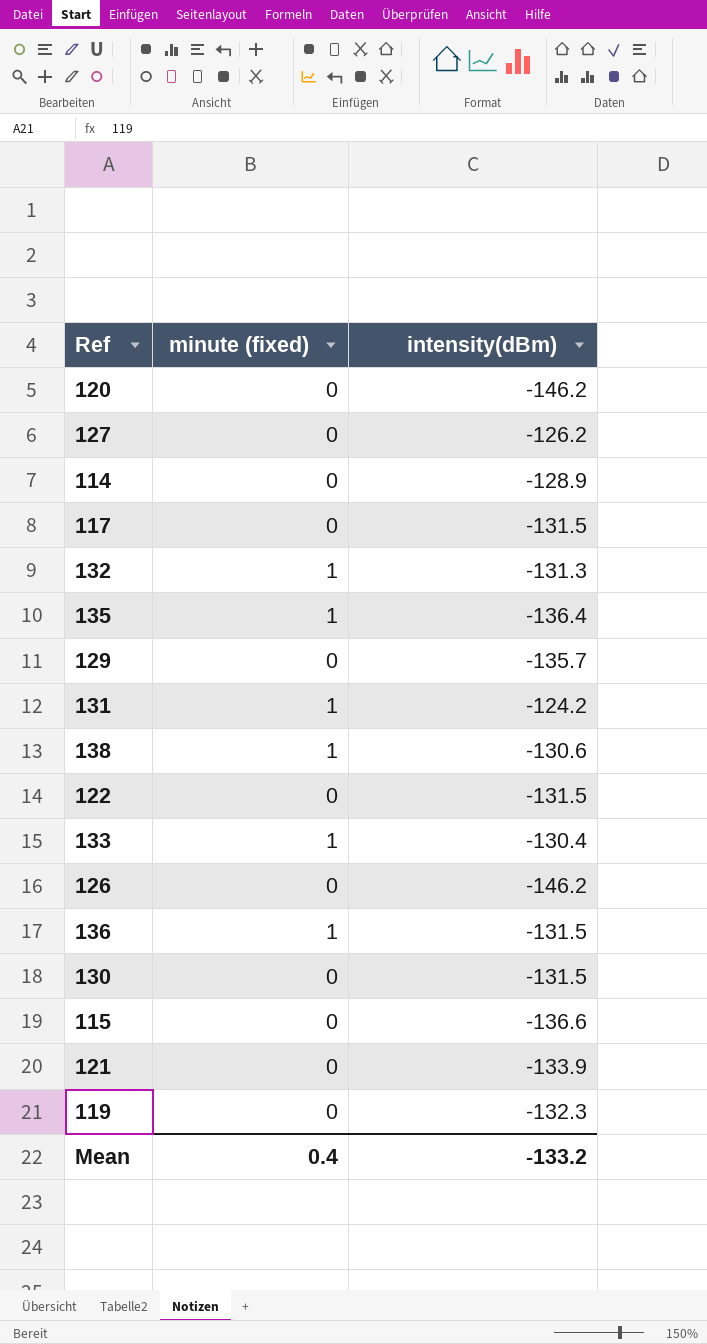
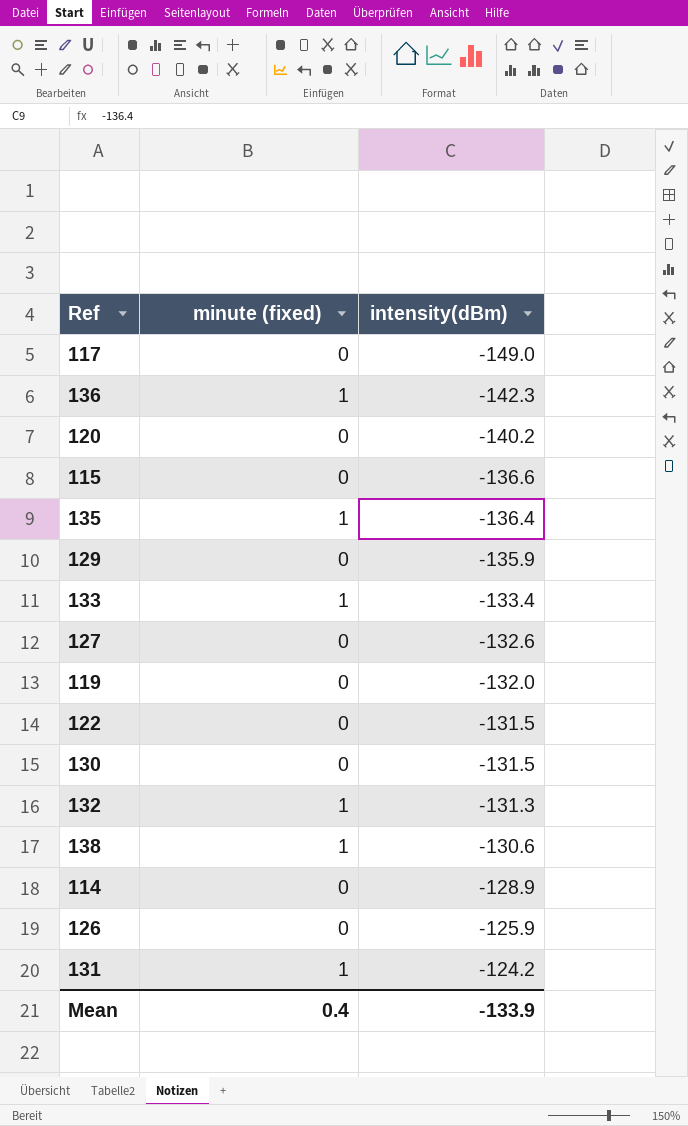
row order: none -> intensity(dBm) ascending
row 121: 0 | -133.9 -> none
117 | intensity(dBm): -131.5 -> -149.0
136 | intensity(dBm): -131.5 -> -142.3
120 | intensity(dBm): -146.2 -> -140.2
129 | intensity(dBm): -135.7 -> -135.9
133 | intensity(dBm): -130.4 -> -133.4
127 | intensity(dBm): -126.2 -> -132.6
119 | intensity(dBm): -132.3 -> -132.0
126 | intensity(dBm): -146.2 -> -125.9
Mean | intensity(dBm): -133.2 -> -133.9

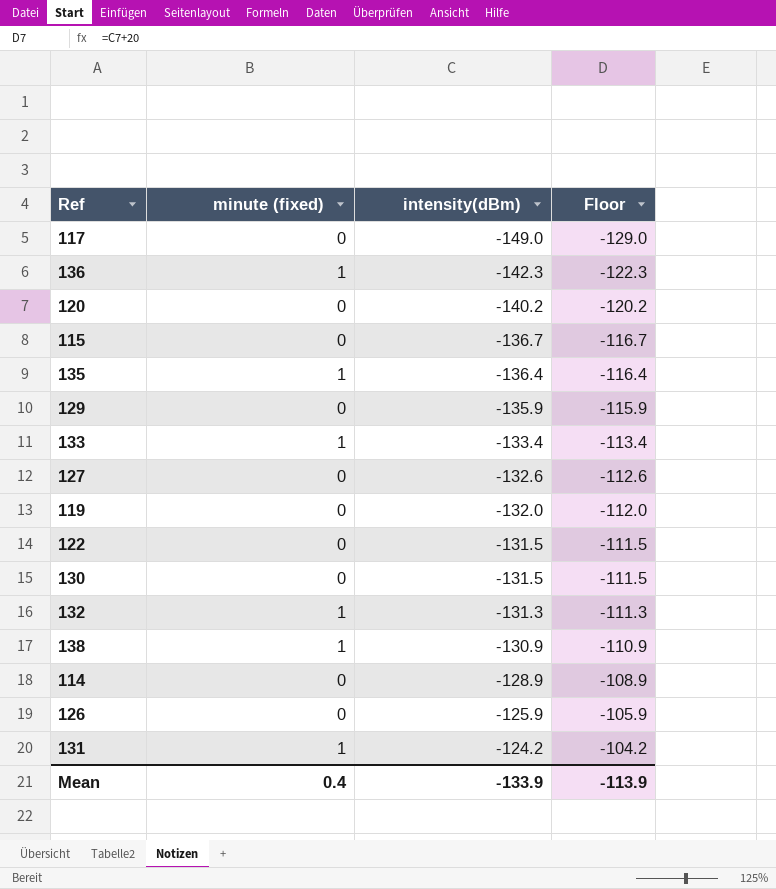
column Floor | formula: none -> [intensity(dBm)] + 20
115 | intensity(dBm): -136.6 -> -136.7
138 | intensity(dBm): -130.6 -> -130.9

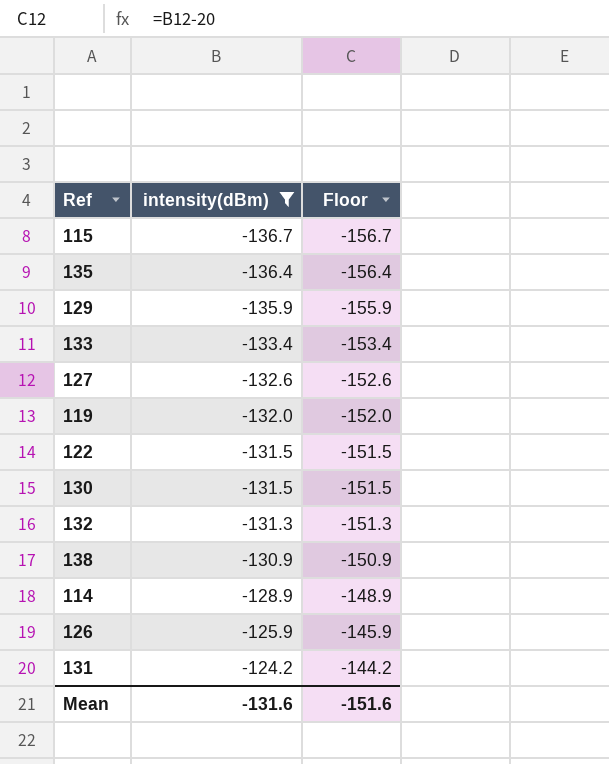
filter: none -> intensity(dBm) >= -136.7
column minute (fixed) | position: 2 -> none
column Floor | formula: [intensity(dBm)] + 20 -> [intensity(dBm)] - 20
Mean | intensity(dBm): -133.9 -> -131.6
Mean | Floor: -113.9 -> -151.6

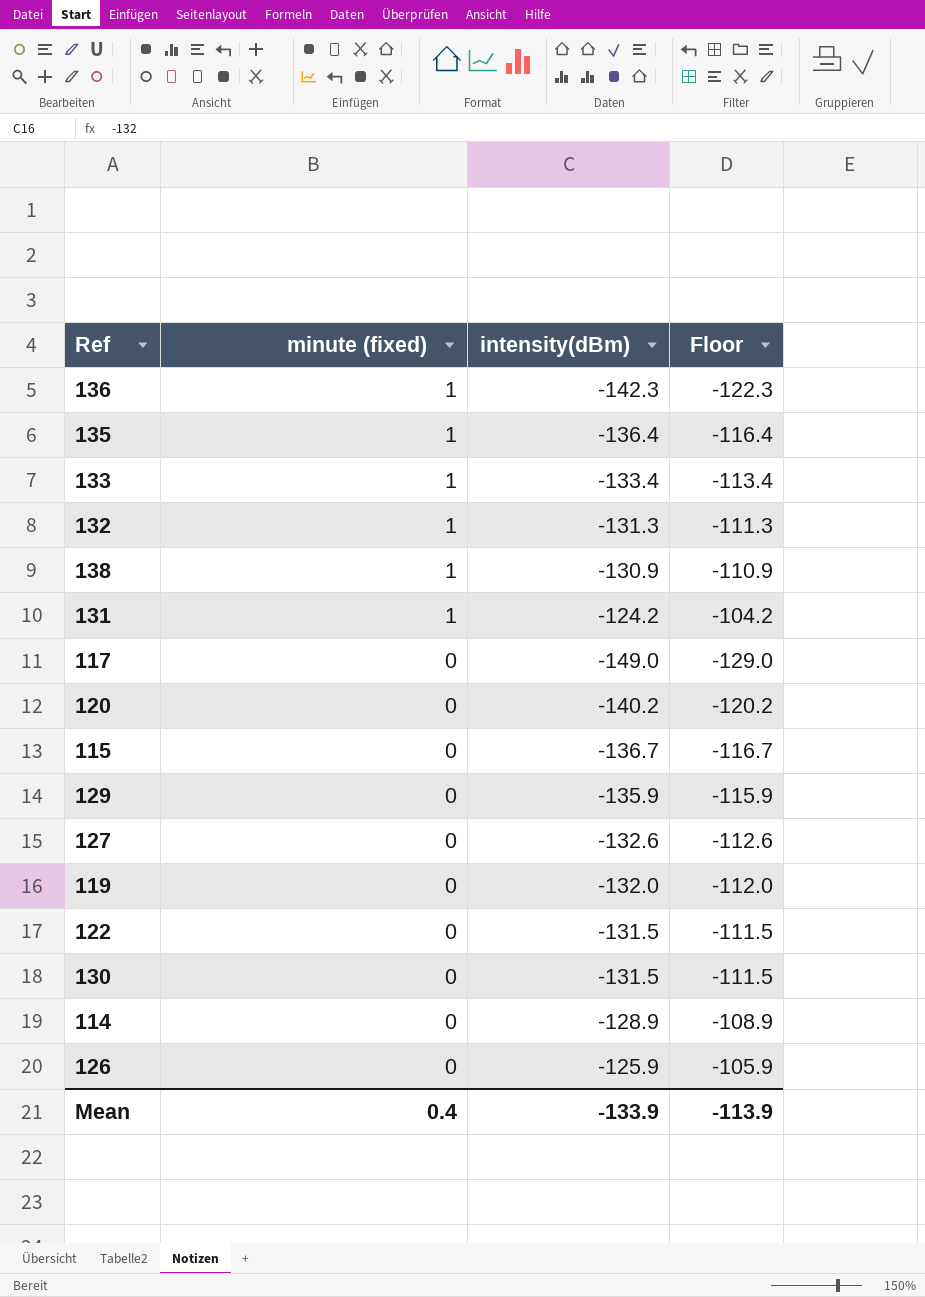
filter: intensity(dBm) >= -136.7 -> none
row order: intensity(dBm) ascending -> minute (fixed) descending
column minute (fixed) | position: none -> 2
column Floor | formula: [intensity(dBm)] - 20 -> [intensity(dBm)] + 20
Mean | intensity(dBm): -131.6 -> -133.9
Mean | Floor: -151.6 -> -113.9

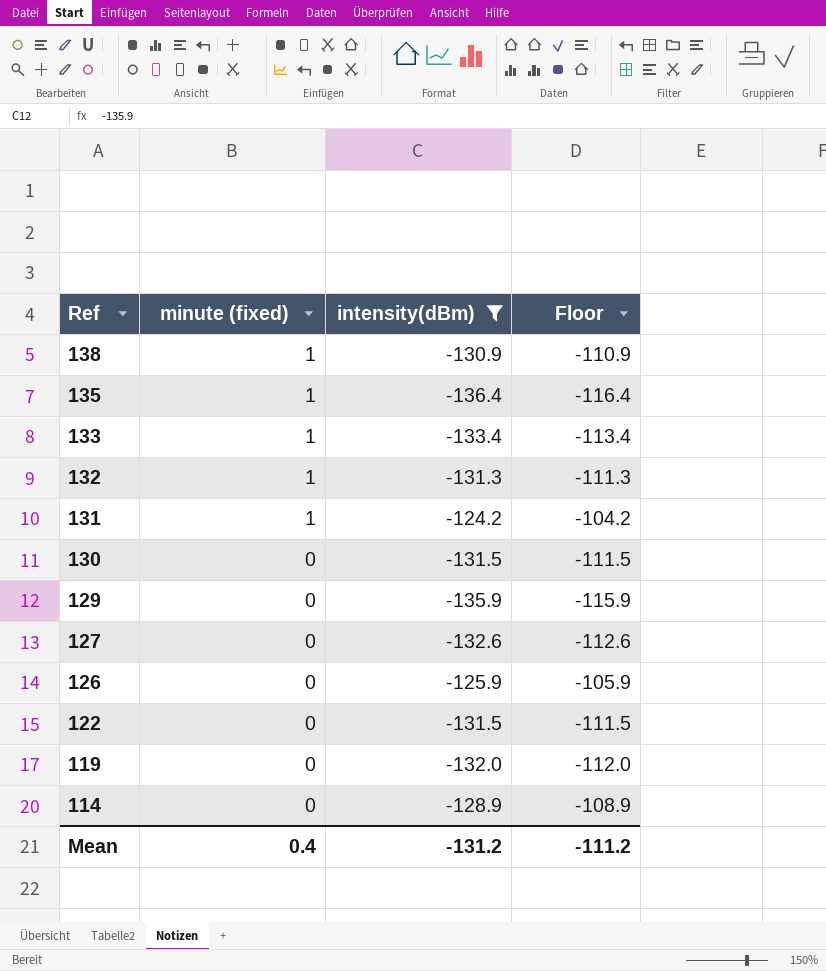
filter: none -> intensity(dBm) >= -136.4
row order: minute (fixed) descending -> Ref descending
Mean | intensity(dBm): -133.9 -> -131.2
Mean | Floor: -113.9 -> -111.2

